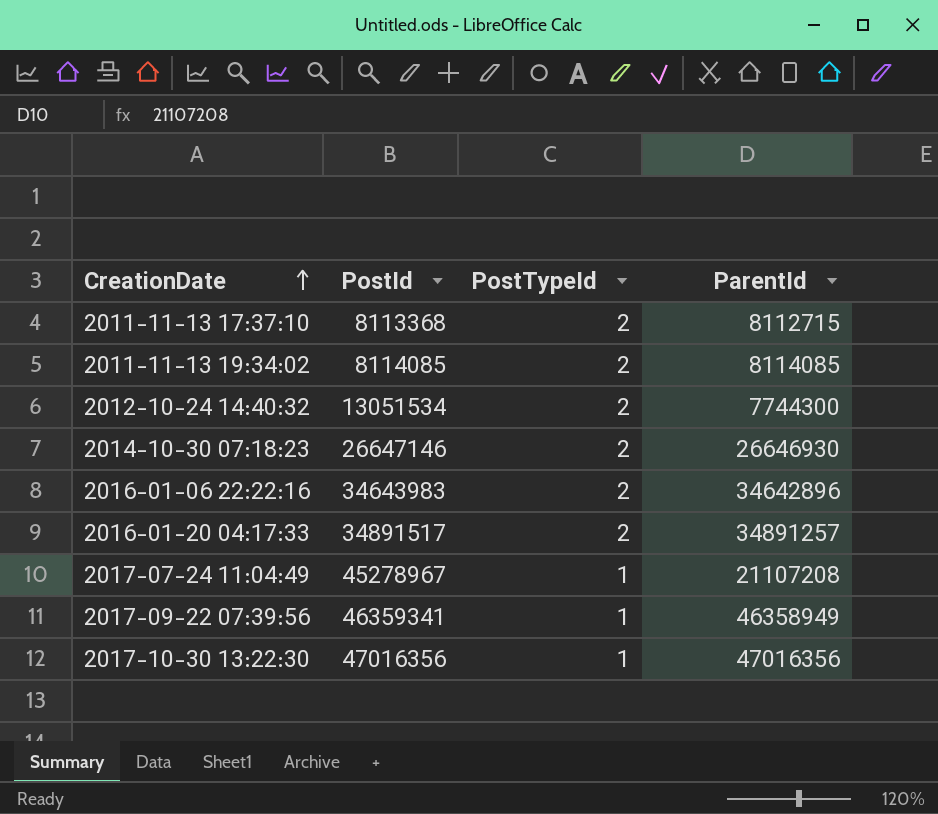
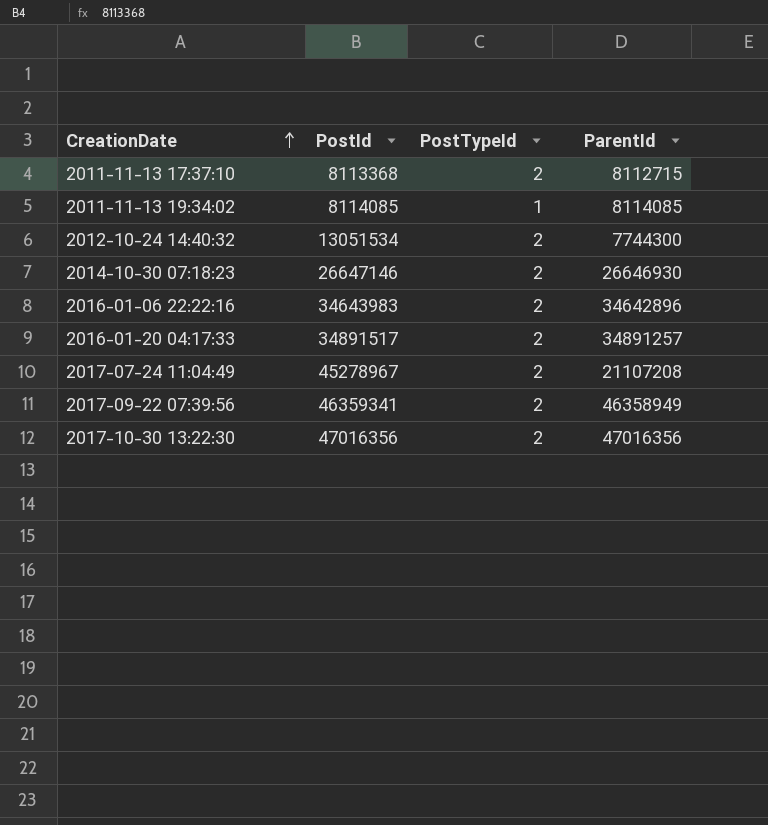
2011-11-13 19:34:02 | PostTypeId: 2 -> 1
2017-07-24 11:04:49 | PostTypeId: 1 -> 2
2017-09-22 07:39:56 | PostTypeId: 1 -> 2
2017-10-30 13:22:30 | PostTypeId: 1 -> 2

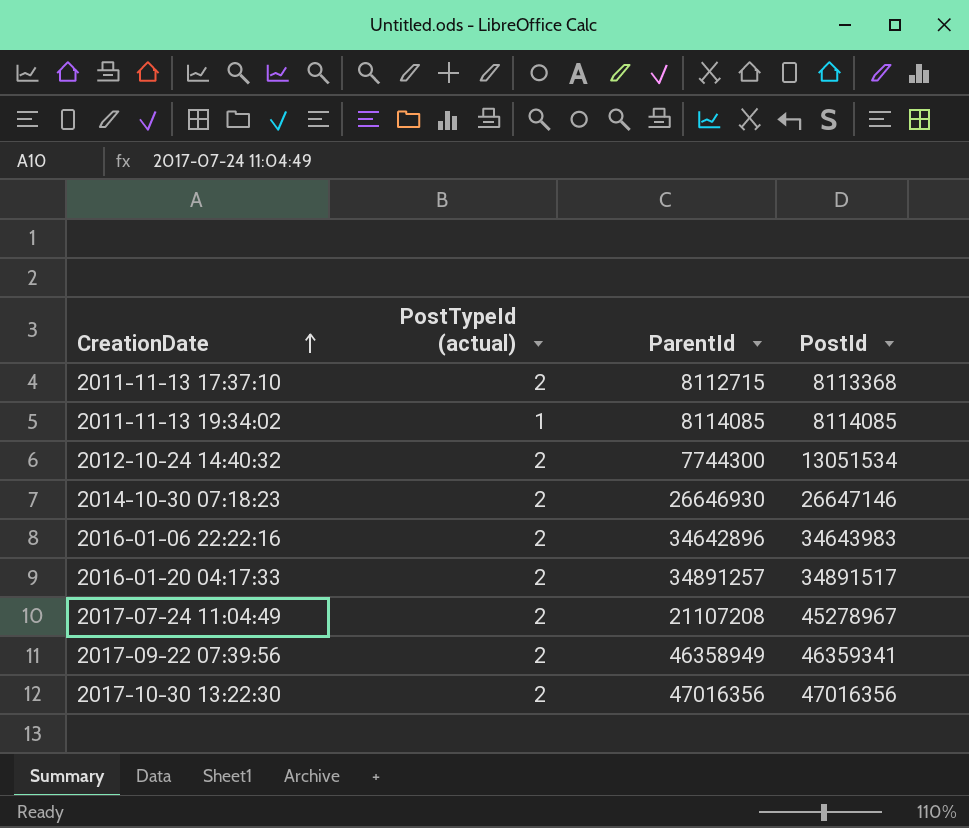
column name: PostTypeId -> PostTypeId (actual)
column PostId | position: 2 -> 4

